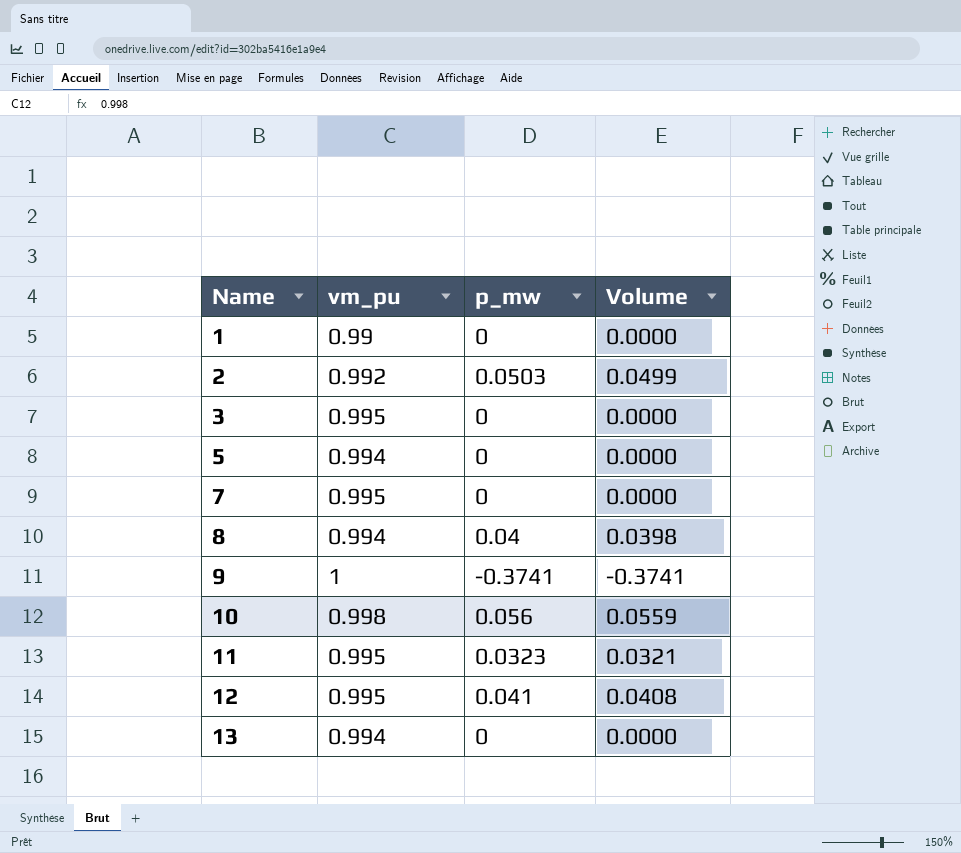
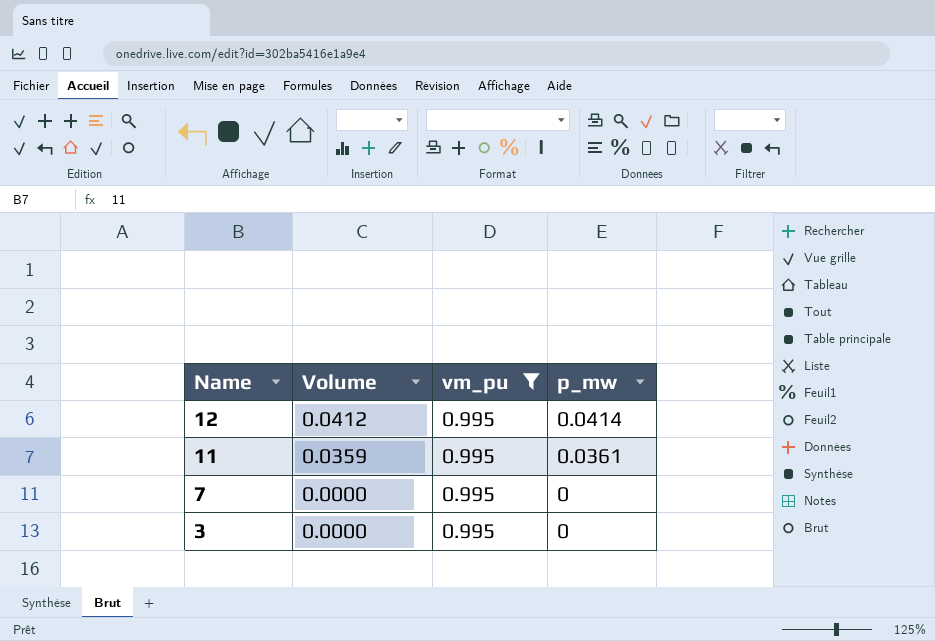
filter: none -> vm_pu = 0.995
row order: Name ascending -> Name descending
column Volume | position: 4 -> 2
12 | Volume: 0.0408 -> 0.0412
12 | p_mw: 0.041 -> 0.0414
11 | Volume: 0.0321 -> 0.0359
11 | p_mw: 0.0323 -> 0.0361

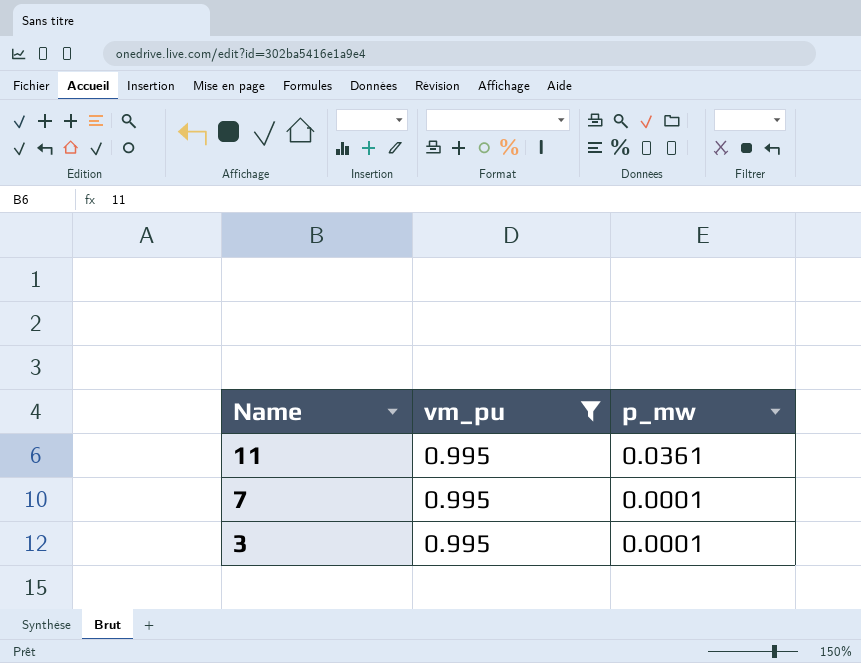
column Volume | formula: [vm_pu] * [p_mw] -> none
row 12: 0.0412 | 0.995 | 0.0414 -> none
7 | p_mw: 0 -> 0.0001
3 | p_mw: 0 -> 0.0001

